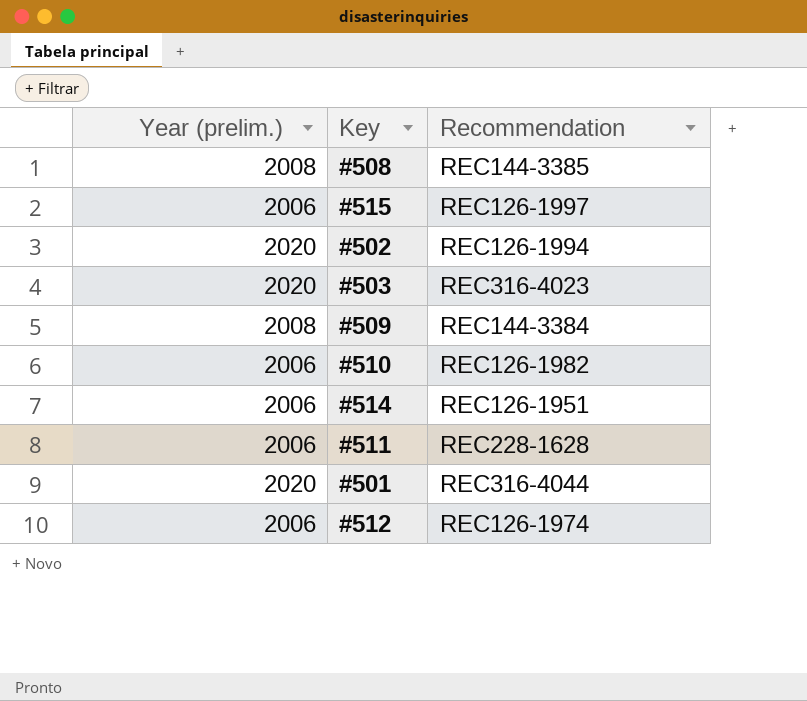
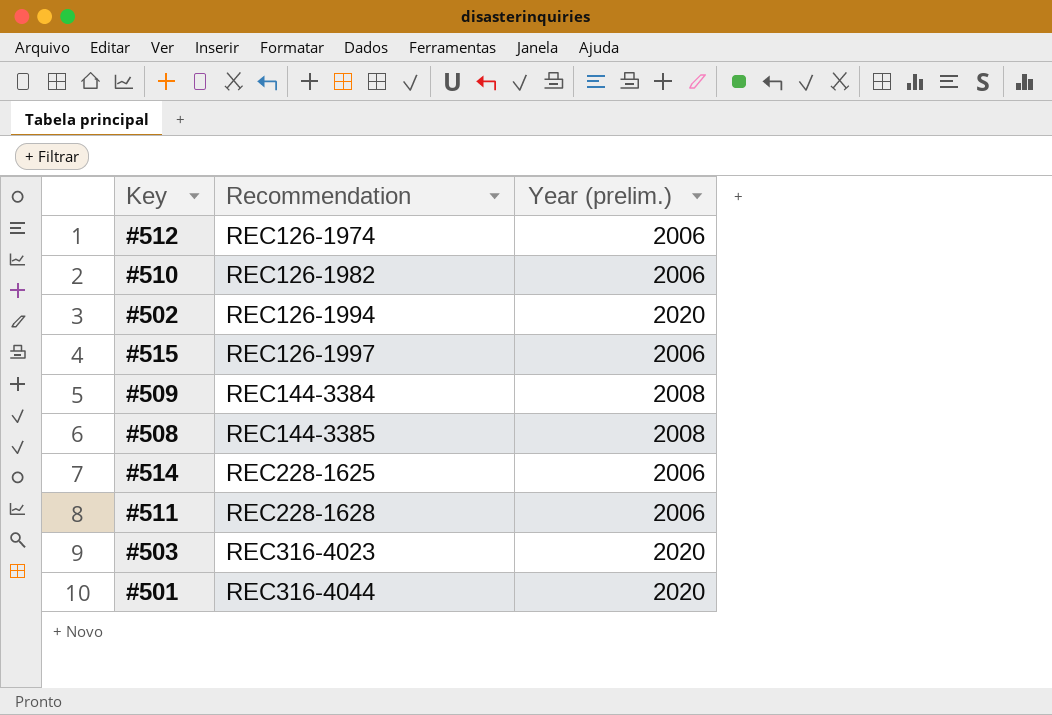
row order: none -> Recommendation ascending
column Year (prelim.) | position: 1 -> 3
#514 | Recommendation: REC126-1951 -> REC228-1625

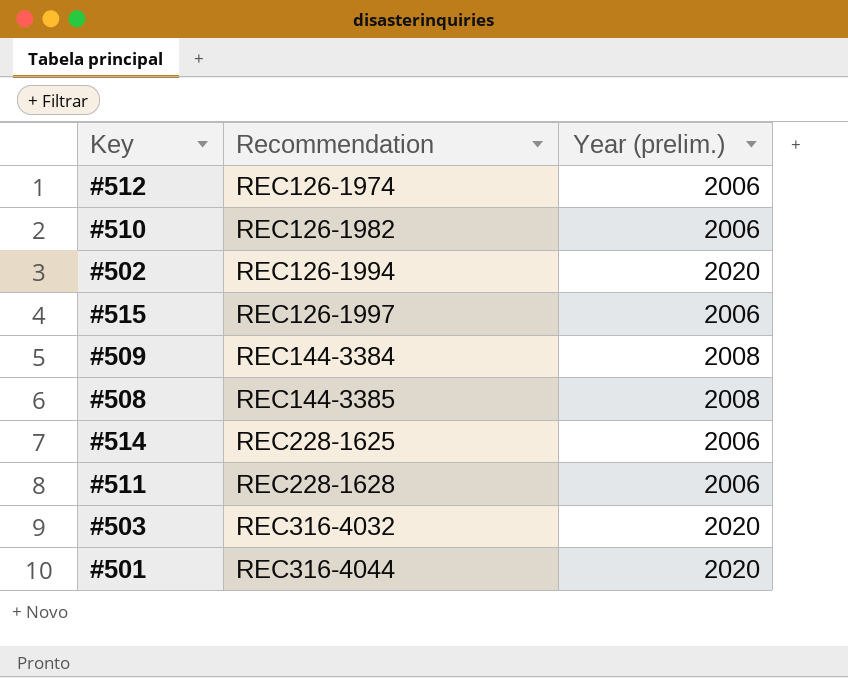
#503 | Recommendation: REC316-4023 -> REC316-4032

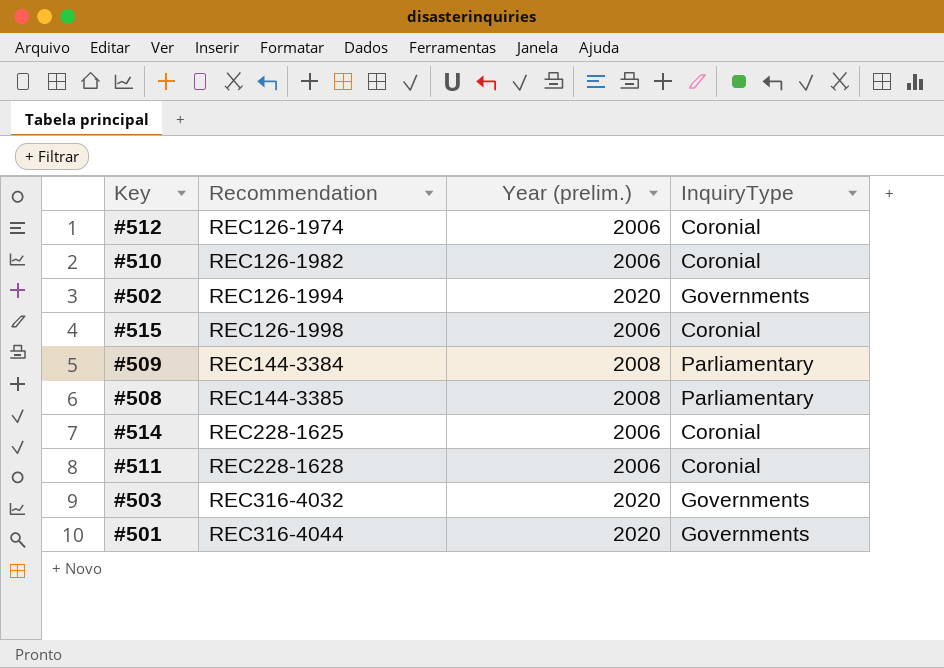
column InquiryType | position: none -> 4
#515 | Recommendation: REC126-1997 -> REC126-1998

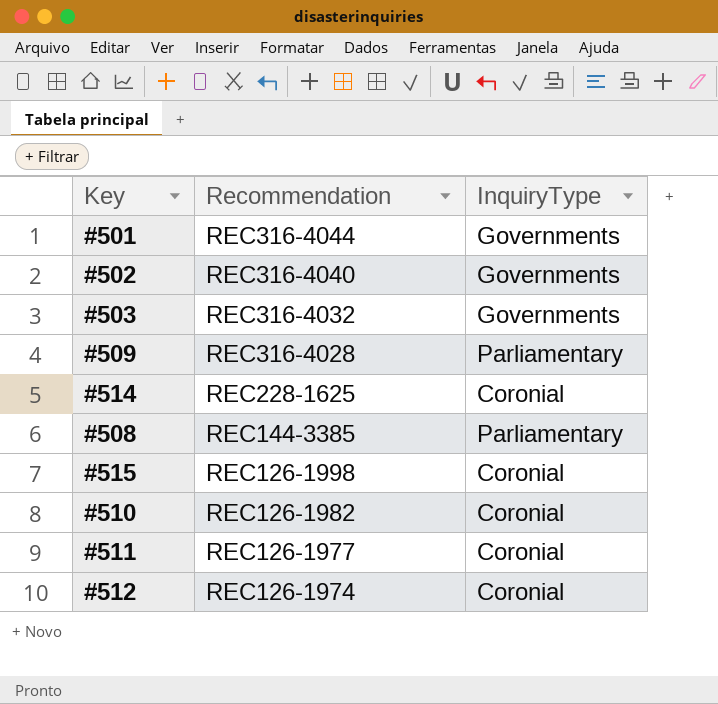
row order: Recommendation ascending -> Recommendation descending
column Year (prelim.) | position: 3 -> none
#502 | Recommendation: REC126-1994 -> REC316-4040
#509 | Recommendation: REC144-3384 -> REC316-4028
#511 | Recommendation: REC228-1628 -> REC126-1977

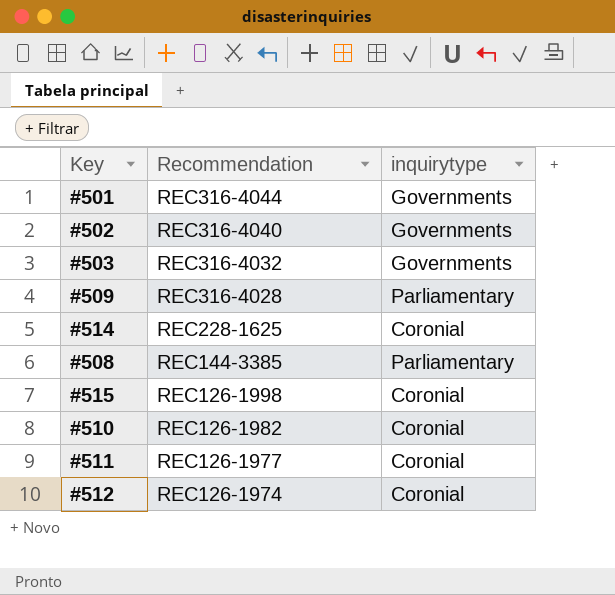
column name: InquiryType -> inquirytype

